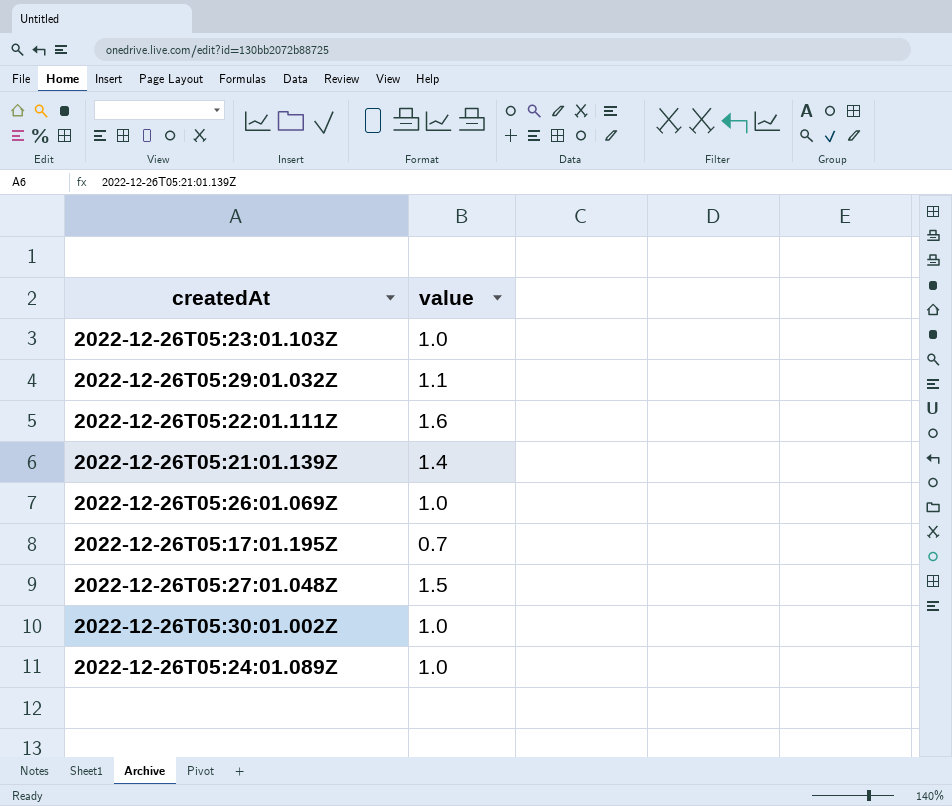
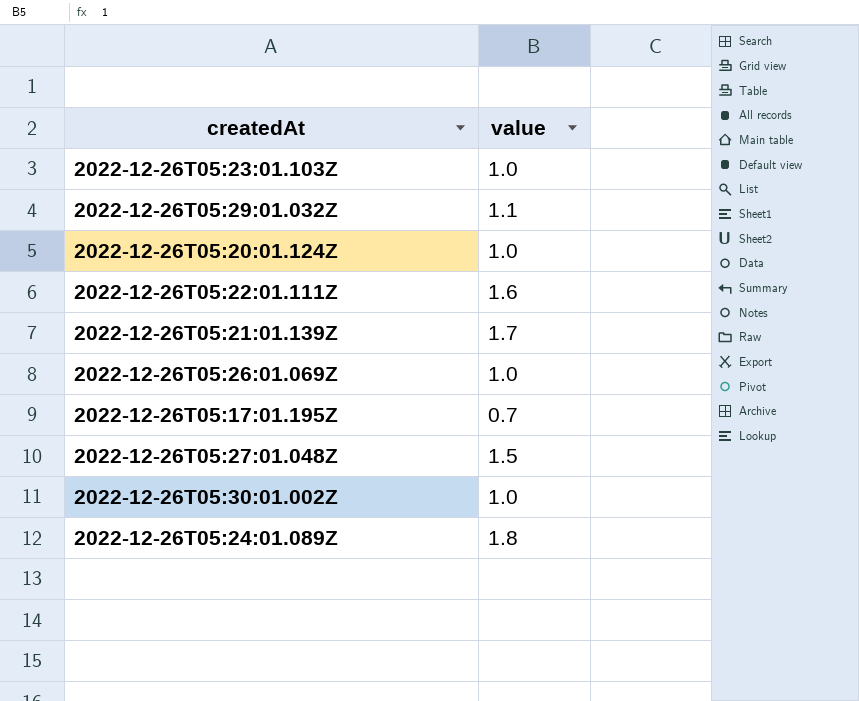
row 2022-12-26T05:20:01.124Z: none -> 1.0
2022-12-26T05:21:01.139Z | value: 1.4 -> 1.7
2022-12-26T05:24:01.089Z | value: 1.0 -> 1.8

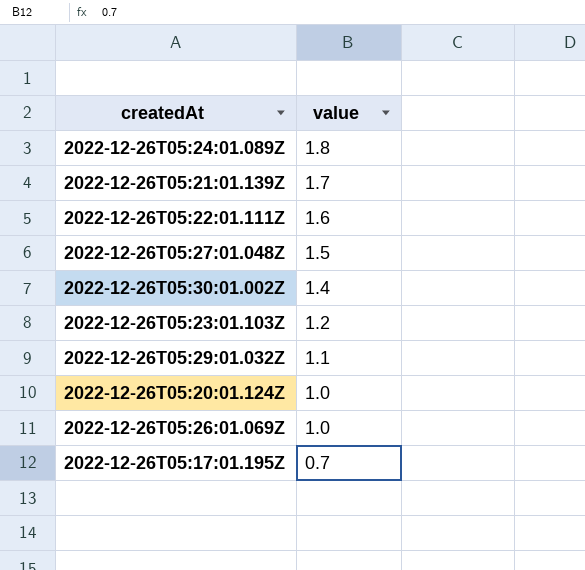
row order: none -> value descending
2022-12-26T05:30:01.002Z | value: 1.0 -> 1.4
2022-12-26T05:23:01.103Z | value: 1.0 -> 1.2

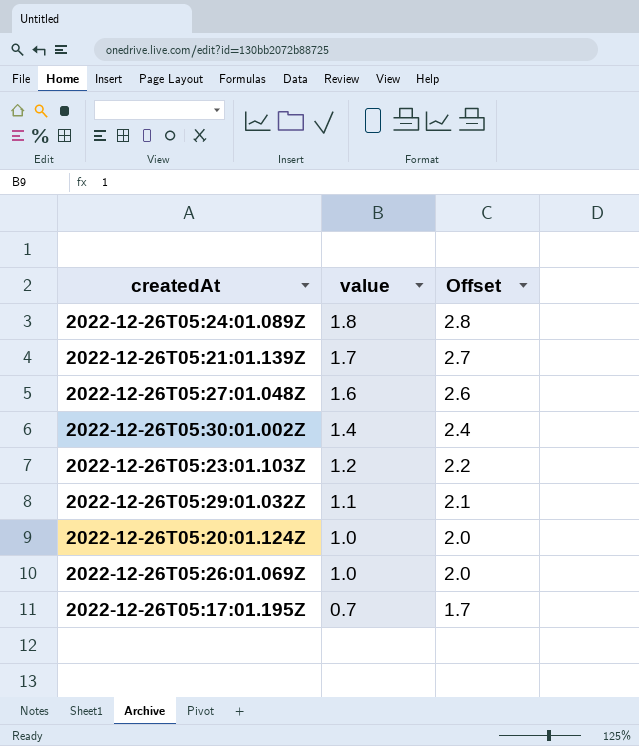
column Offset | formula: none -> [value] + 1
row 2022-12-26T05:22:01.111Z: 1.6 -> none
2022-12-26T05:27:01.048Z | value: 1.5 -> 1.6

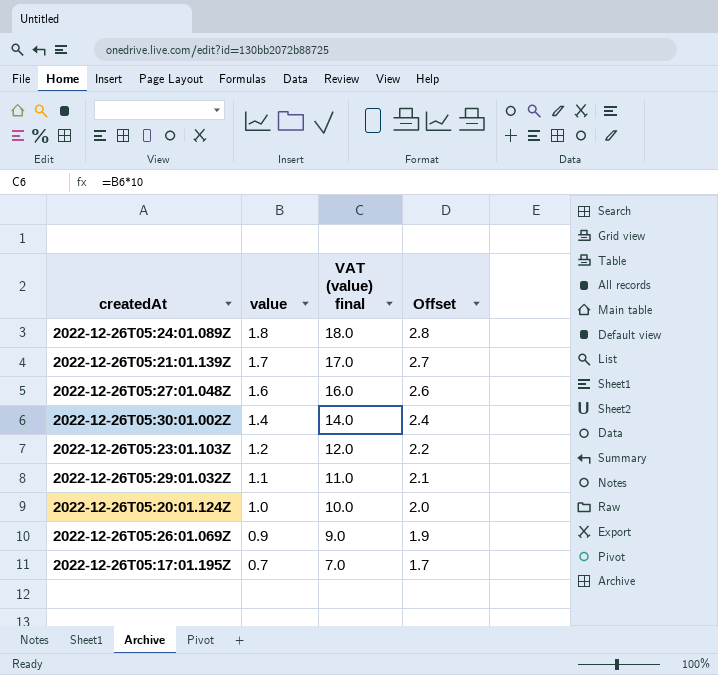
column VAT (value) final | formula: none -> [value] * 10
2022-12-26T05:26:01.069Z | value: 1.0 -> 0.9
2022-12-26T05:26:01.069Z | Offset: 2.0 -> 1.9

